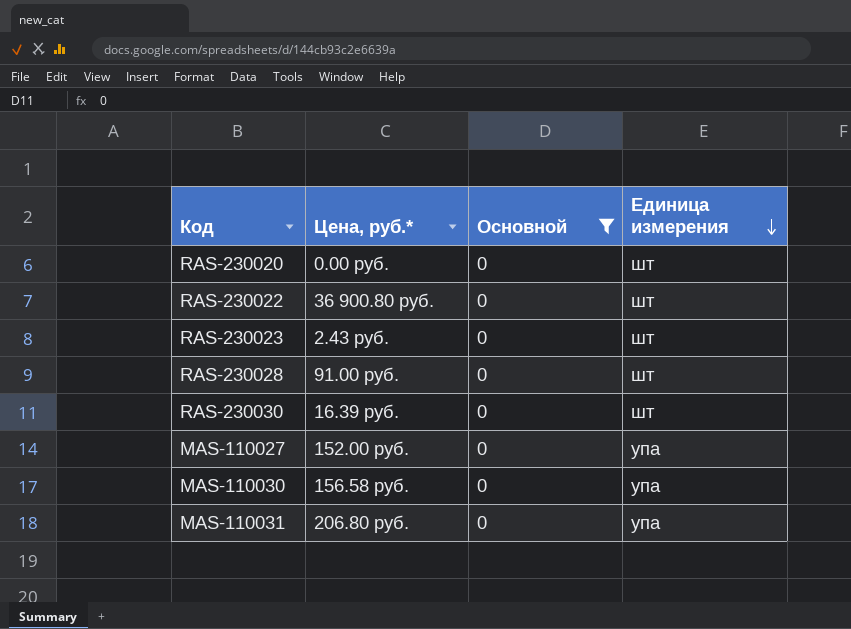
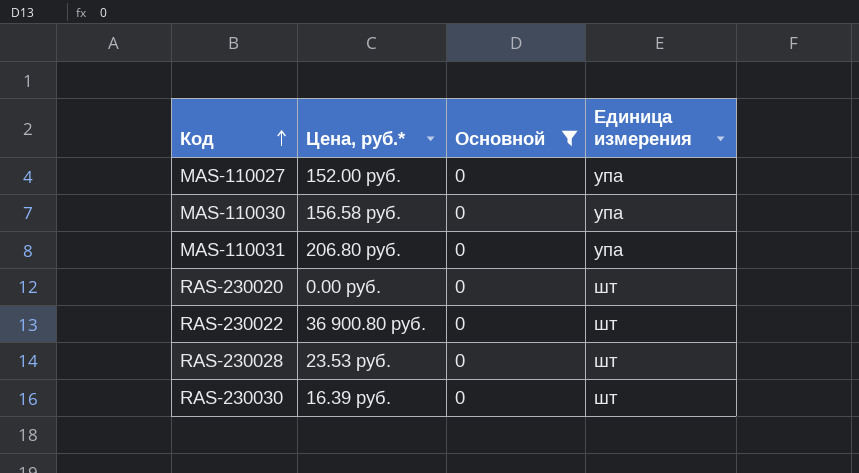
row order: Единица измерения descending -> Код ascending
row RAS-230023: 2.43 руб. | 0 | шт -> none
RAS-230028 | Цена, руб.*: 91.00 руб. -> 23.53 руб.

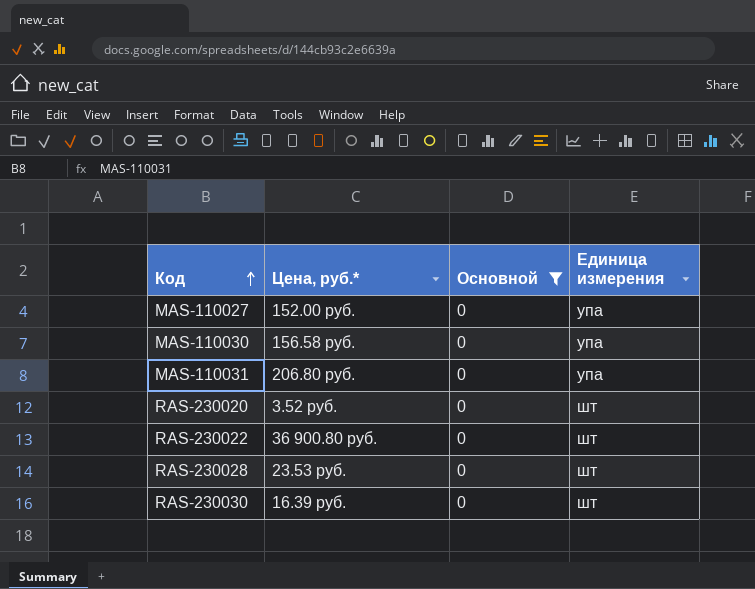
RAS-230020 | Цена, руб.*: 0.00 руб. -> 3.52 руб.

